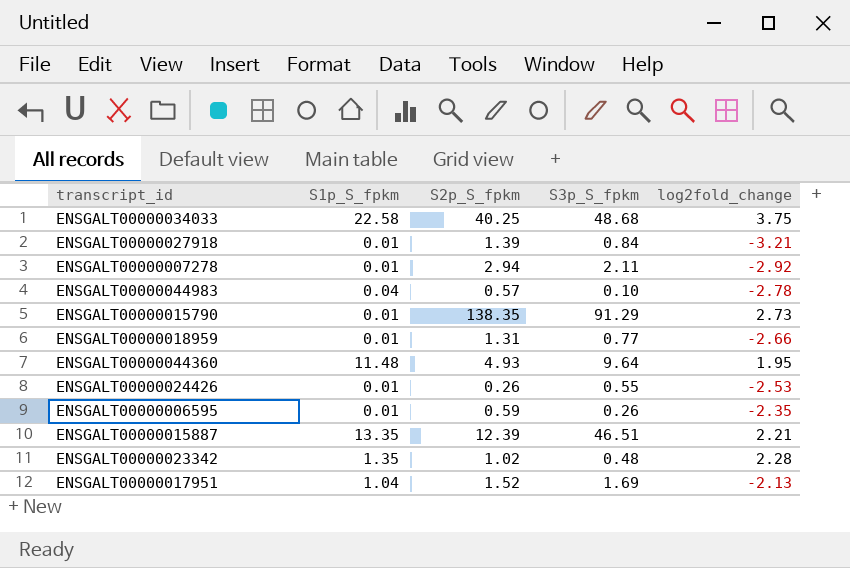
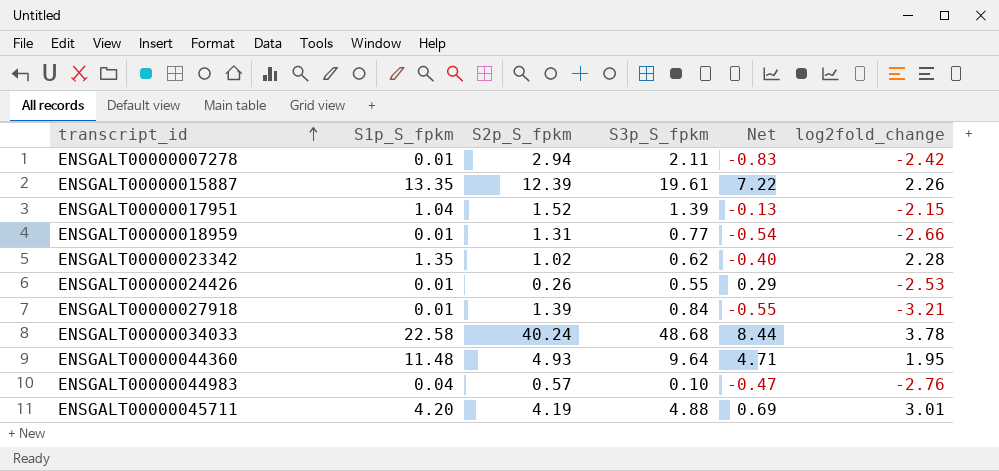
row order: none -> transcript_id ascending
column Net | formula: none -> [S3p_S_fpkm] - [S2p_S_fpkm]
row ENSGALT00000015790: 0.01 | 138.35 | 91.29 | 2.73 -> none
row ENSGALT00000006595: 0.01 | 0.59 | 0.26 | -2.35 -> none
ENSGALT00000007278 | log2fold_change: -2.92 -> -2.42
ENSGALT00000015887 | S3p_S_fpkm: 46.51 -> 19.61
ENSGALT00000015887 | log2fold_change: 2.21 -> 2.26
ENSGALT00000017951 | S3p_S_fpkm: 1.69 -> 1.39
ENSGALT00000017951 | log2fold_change: -2.13 -> -2.15
ENSGALT00000023342 | S3p_S_fpkm: 0.48 -> 0.62
ENSGALT00000034033 | S2p_S_fpkm: 40.25 -> 40.24
ENSGALT00000034033 | log2fold_change: 3.75 -> 3.78
ENSGALT00000044983 | log2fold_change: -2.78 -> -2.76
row ENSGALT00000045711: none -> 4.20 | 4.19 | 4.88 | 0.69 | 3.01

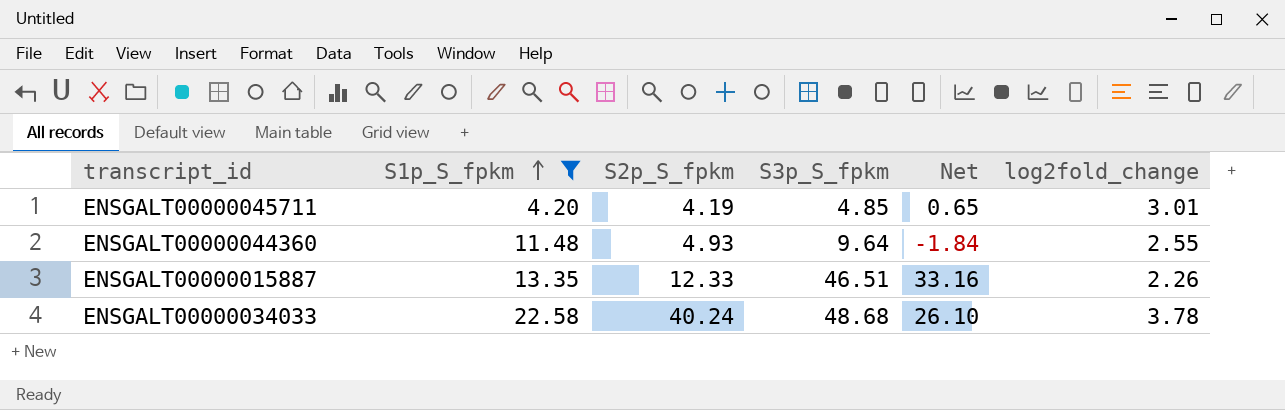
filter: none -> S1p_S_fpkm >= 4.20
row order: transcript_id ascending -> S1p_S_fpkm ascending
column Net | formula: [S3p_S_fpkm] - [S2p_S_fpkm] -> [S3p_S_fpkm] - [S1p_S_fpkm]
ENSGALT00000045711 | S3p_S_fpkm: 4.88 -> 4.85
ENSGALT00000044360 | log2fold_change: 1.95 -> 2.55
ENSGALT00000015887 | S2p_S_fpkm: 12.39 -> 12.33
ENSGALT00000015887 | S3p_S_fpkm: 19.61 -> 46.51

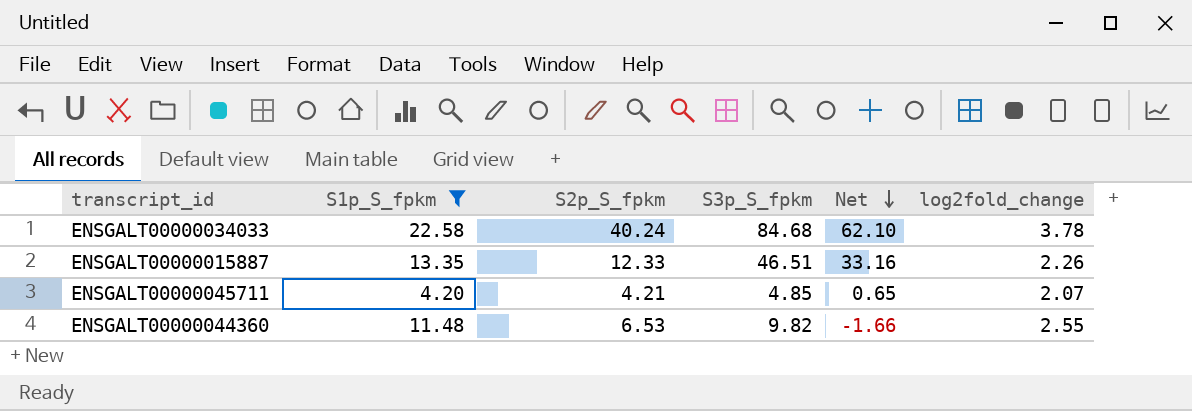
row order: S1p_S_fpkm ascending -> Net descending
ENSGALT00000034033 | S3p_S_fpkm: 48.68 -> 84.68
ENSGALT00000034033 | Net: 26.10 -> 62.10
ENSGALT00000045711 | S2p_S_fpkm: 4.19 -> 4.21
ENSGALT00000045711 | log2fold_change: 3.01 -> 2.07
ENSGALT00000044360 | S2p_S_fpkm: 4.93 -> 6.53
ENSGALT00000044360 | S3p_S_fpkm: 9.64 -> 9.82
ENSGALT00000044360 | Net: -1.84 -> -1.66

